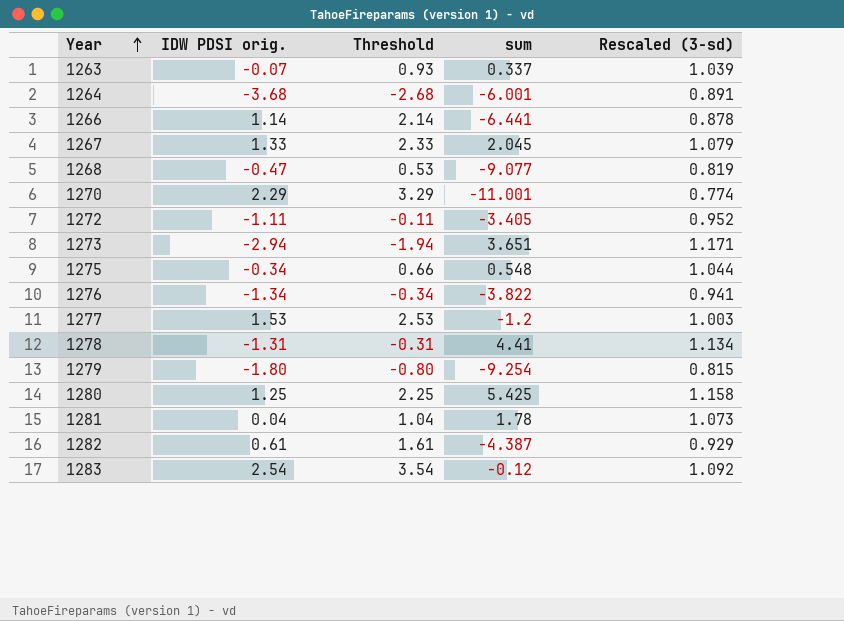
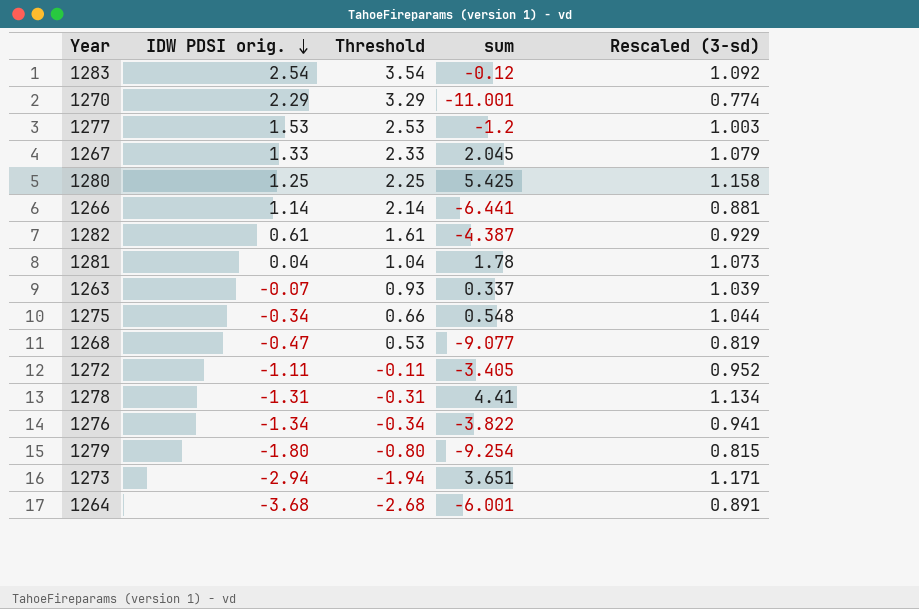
row order: Year ascending -> IDW PDSI orig. descending
1266 | Rescaled (3-sd): 0.878 -> 0.881

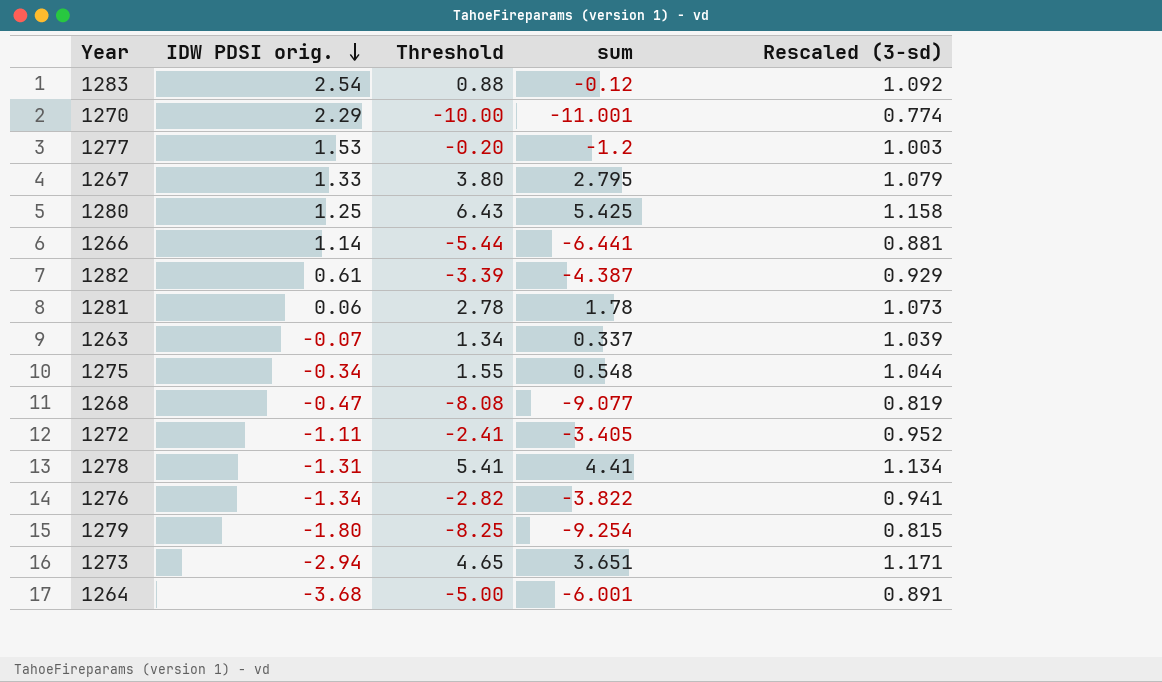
column Threshold | formula: [IDW PDSI orig.] + 1 -> [sum] + 1
1267 | sum: 2.045 -> 2.795
1281 | IDW PDSI orig.: 0.04 -> 0.06

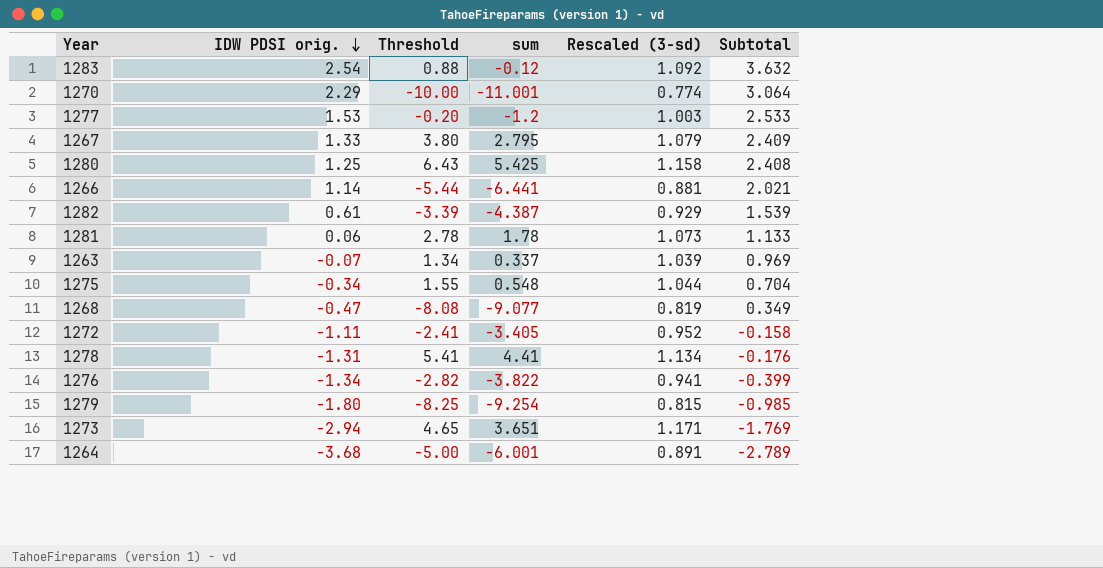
column Subtotal | formula: none -> [IDW PDSI orig.] + [Rescaled (3-sd)]

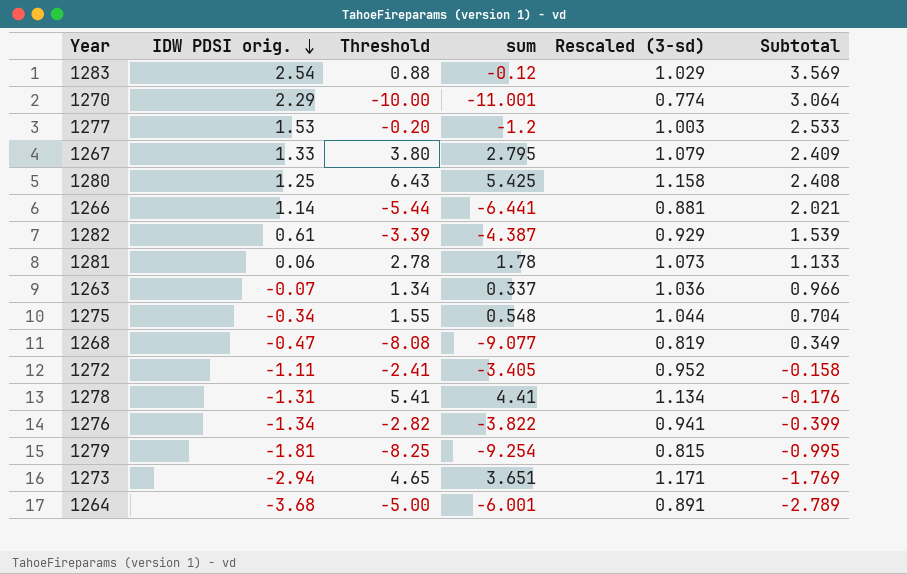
1283 | Rescaled (3-sd): 1.092 -> 1.029
1283 | Subtotal: 3.632 -> 3.569
1263 | Rescaled (3-sd): 1.039 -> 1.036
1263 | Subtotal: 0.969 -> 0.966
1279 | IDW PDSI orig.: -1.80 -> -1.81
1279 | Subtotal: -0.985 -> -0.995

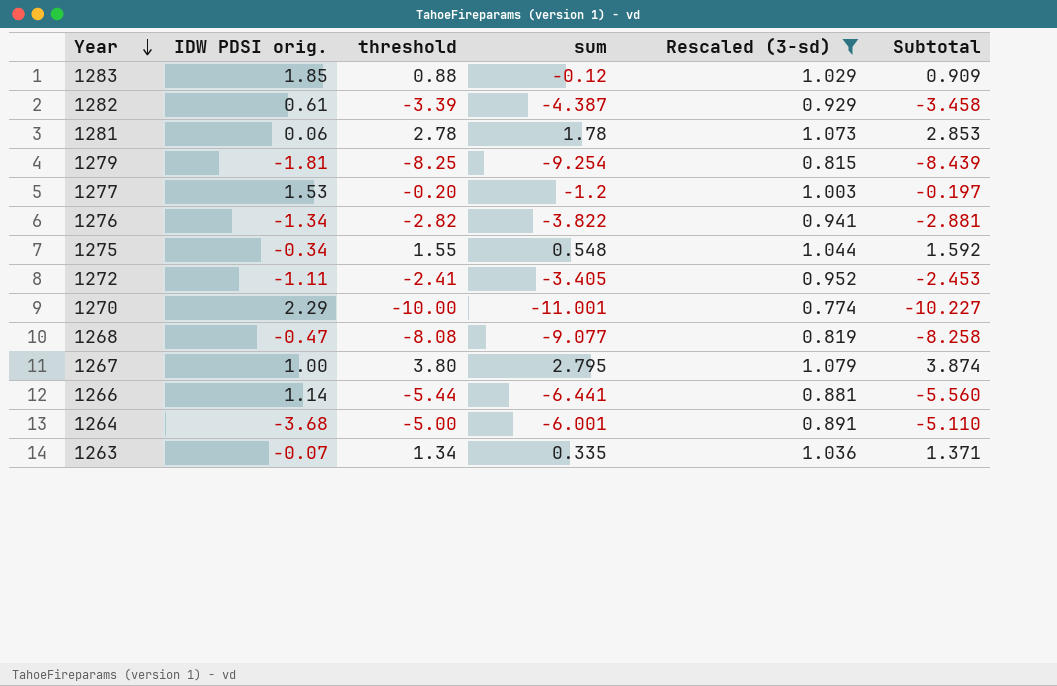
filter: none -> Rescaled (3-sd) <= 1.079
row order: IDW PDSI orig. descending -> Year descending
column name: Threshold -> threshold
column Subtotal | formula: [IDW PDSI orig.] + [Rescaled (3-sd)] -> [sum] + [Rescaled (3-sd)]
1283 | IDW PDSI orig.: 2.54 -> 1.85
1267 | IDW PDSI orig.: 1.33 -> 1.00
1263 | sum: 0.337 -> 0.335

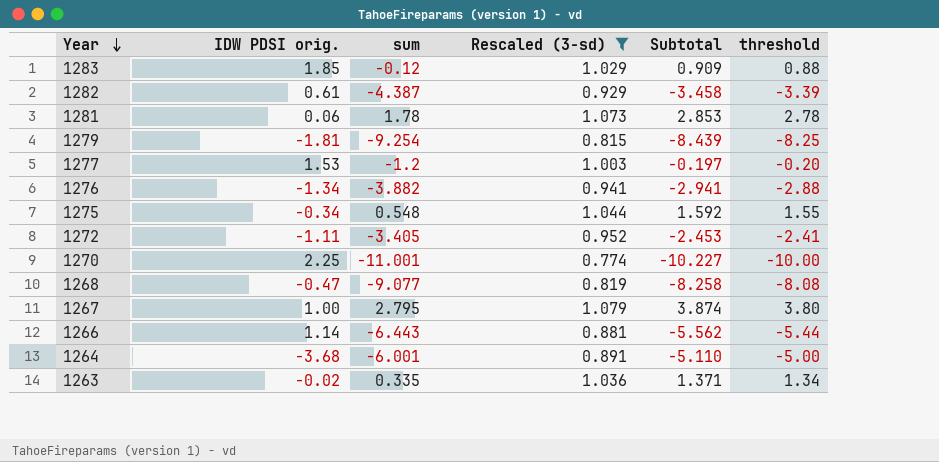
column threshold | position: 3 -> 6
1276 | sum: -3.822 -> -3.882
1276 | Subtotal: -2.881 -> -2.941
1276 | threshold: -2.82 -> -2.88
1270 | IDW PDSI orig.: 2.29 -> 2.25
1266 | sum: -6.441 -> -6.443
1266 | Subtotal: -5.560 -> -5.562
1263 | IDW PDSI orig.: -0.07 -> -0.02

